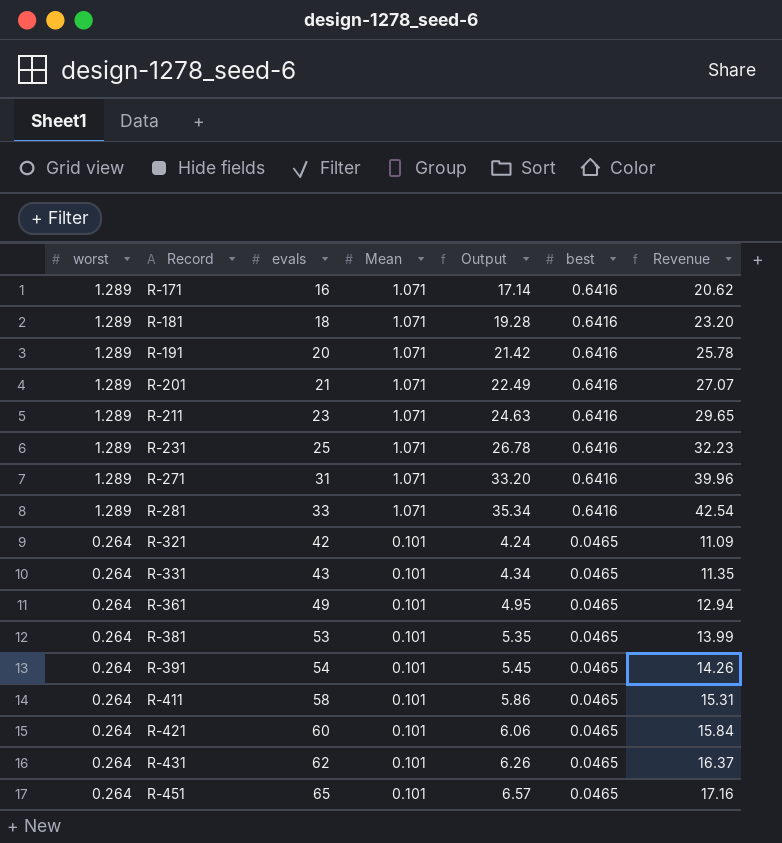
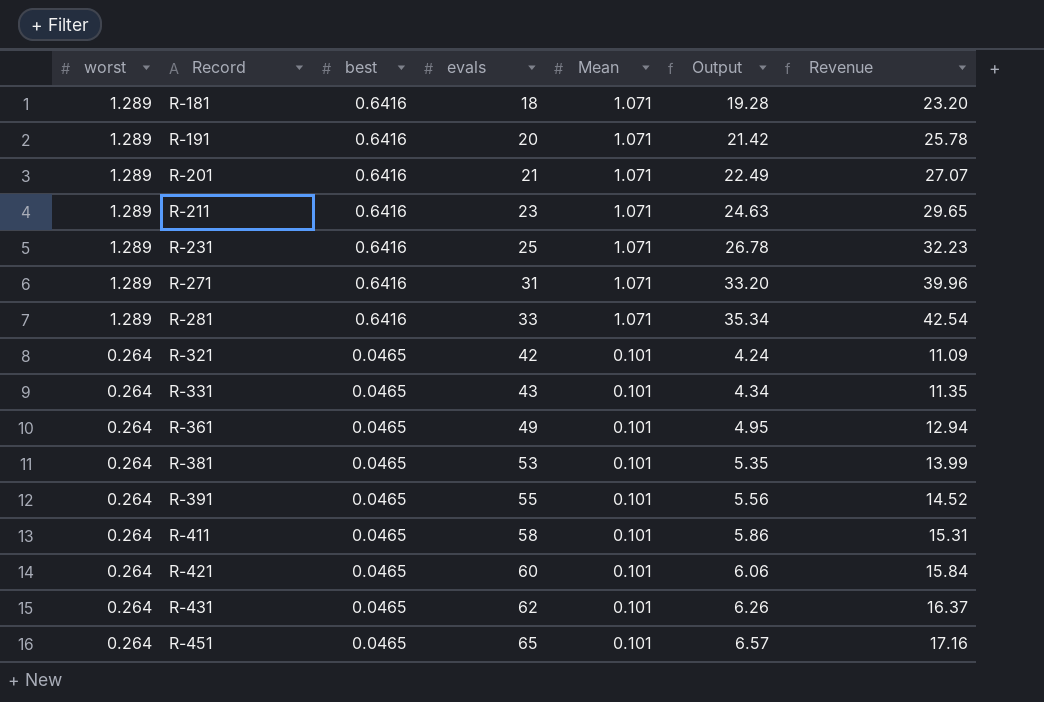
column best | position: 6 -> 3
row R-171: 1.289 | 16 | 1.071 | 17.14 | 0.6416 | 20.62 -> none
R-391 | evals: 54 -> 55
R-391 | Output: 5.45 -> 5.56
R-391 | Revenue: 14.26 -> 14.52

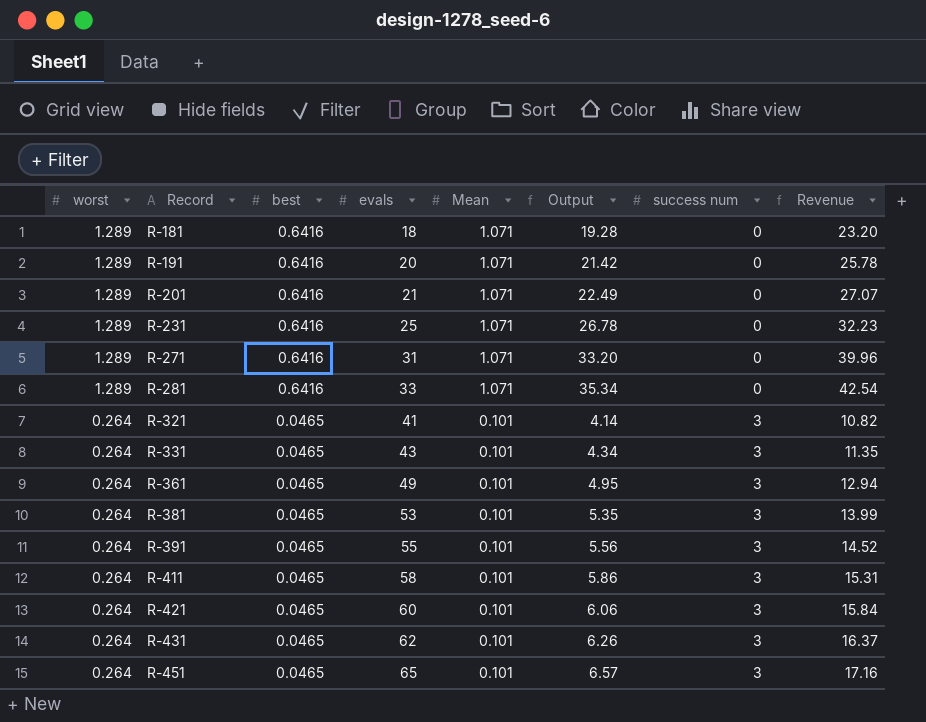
column success num | position: none -> 7
row R-211: 1.289 | 0.6416 | 23 | 1.071 | 24.63 | 29.65 -> none
R-321 | evals: 42 -> 41
R-321 | Output: 4.24 -> 4.14
R-321 | Revenue: 11.09 -> 10.82

